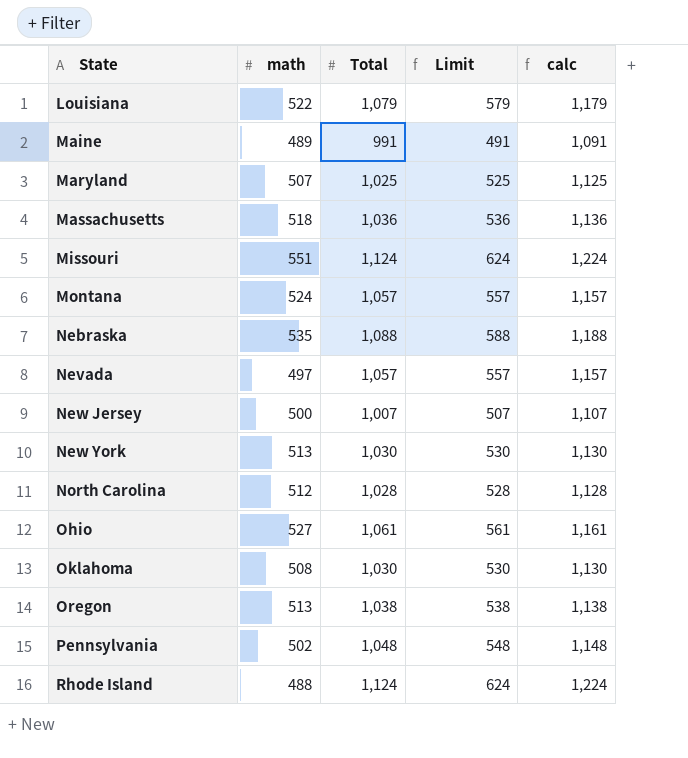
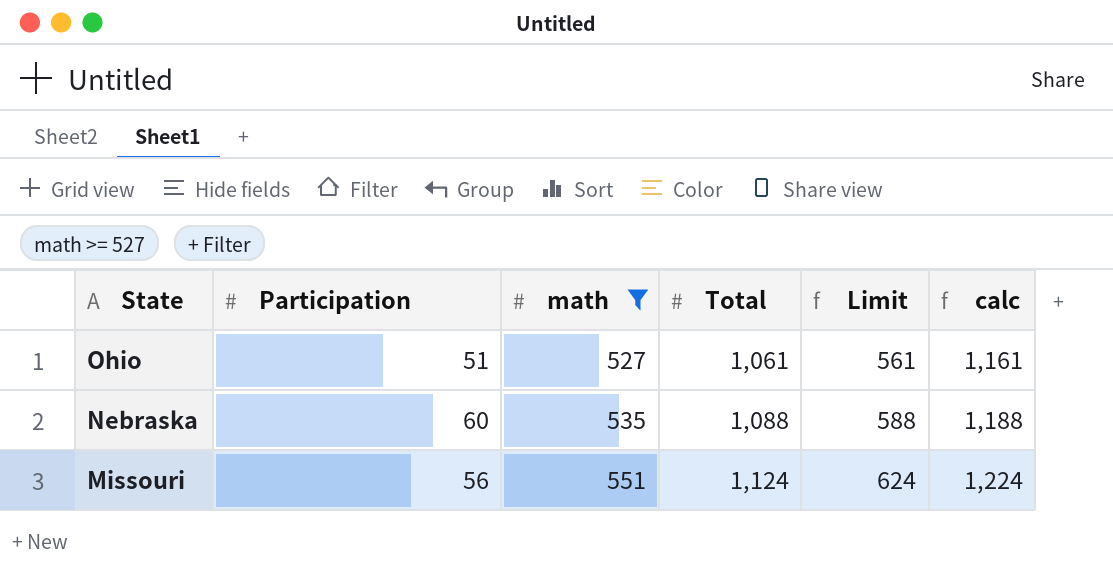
filter: none -> math >= 527
row order: State ascending -> State descending
column Participation | position: none -> 2

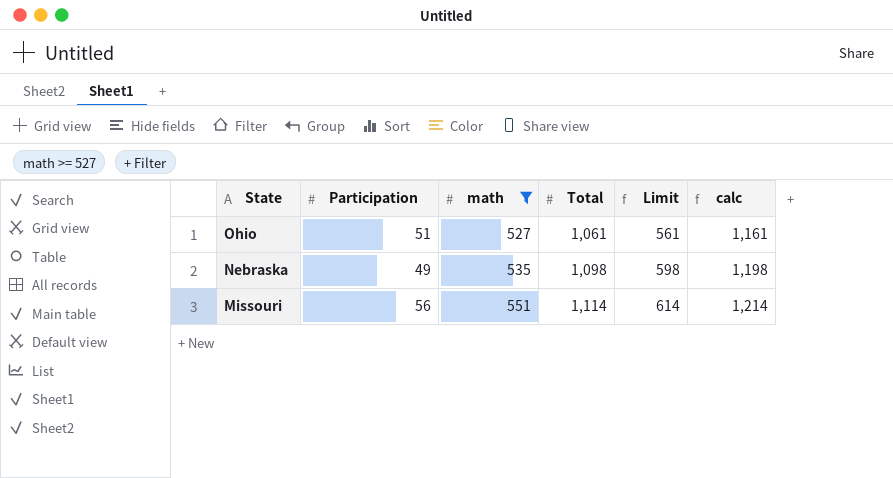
Nebraska | Participation: 60 -> 49
Nebraska | Total: 1,088 -> 1,098
Nebraska | Limit: 588 -> 598
Nebraska | calc: 1,188 -> 1,198
Missouri | Total: 1,124 -> 1,114
Missouri | Limit: 624 -> 614
Missouri | calc: 1,224 -> 1,214

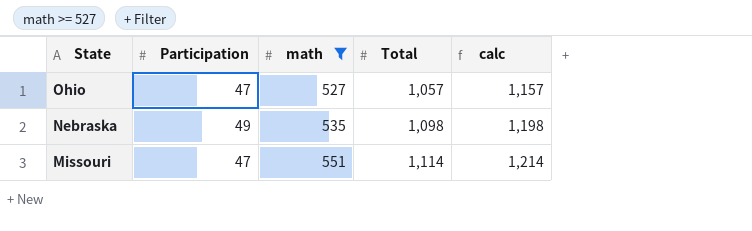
column Limit | formula: [Total] - 500 -> none
Ohio | Participation: 51 -> 47
Ohio | Total: 1,061 -> 1,057
Ohio | calc: 1,161 -> 1,157
Missouri | Participation: 56 -> 47

